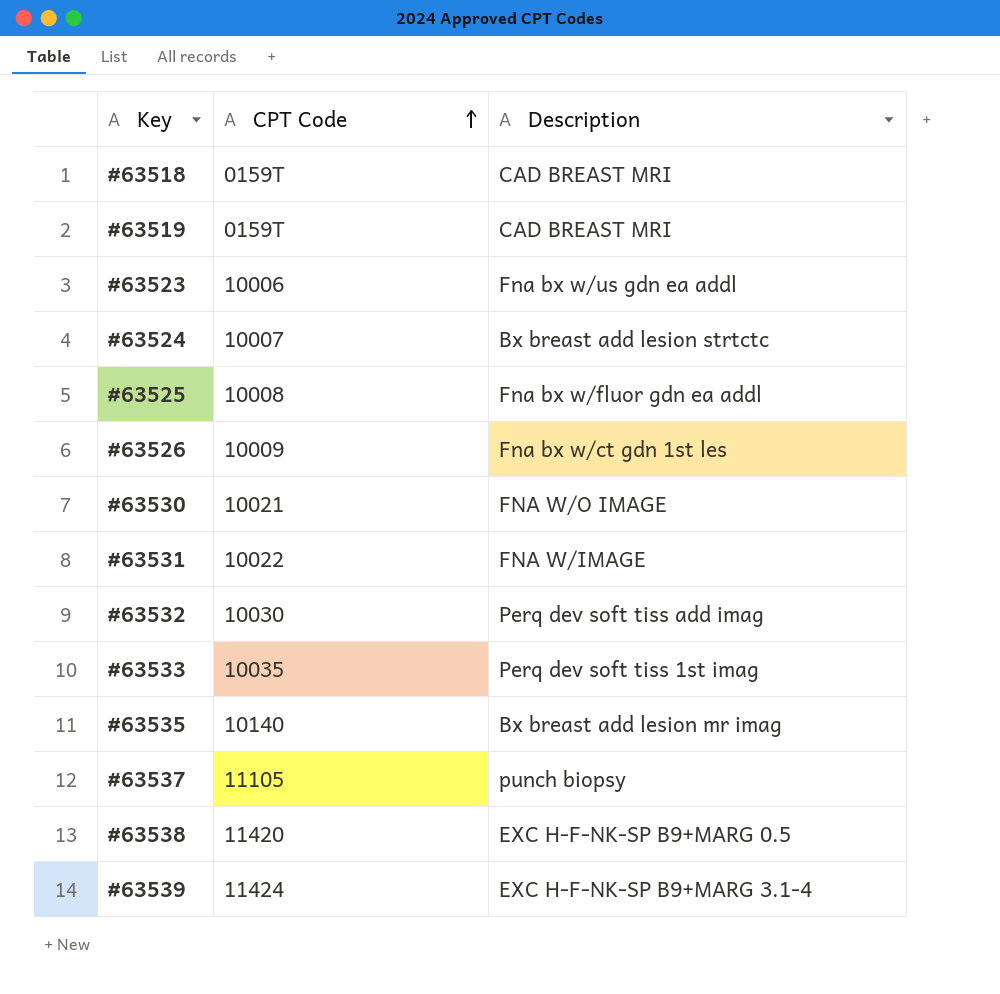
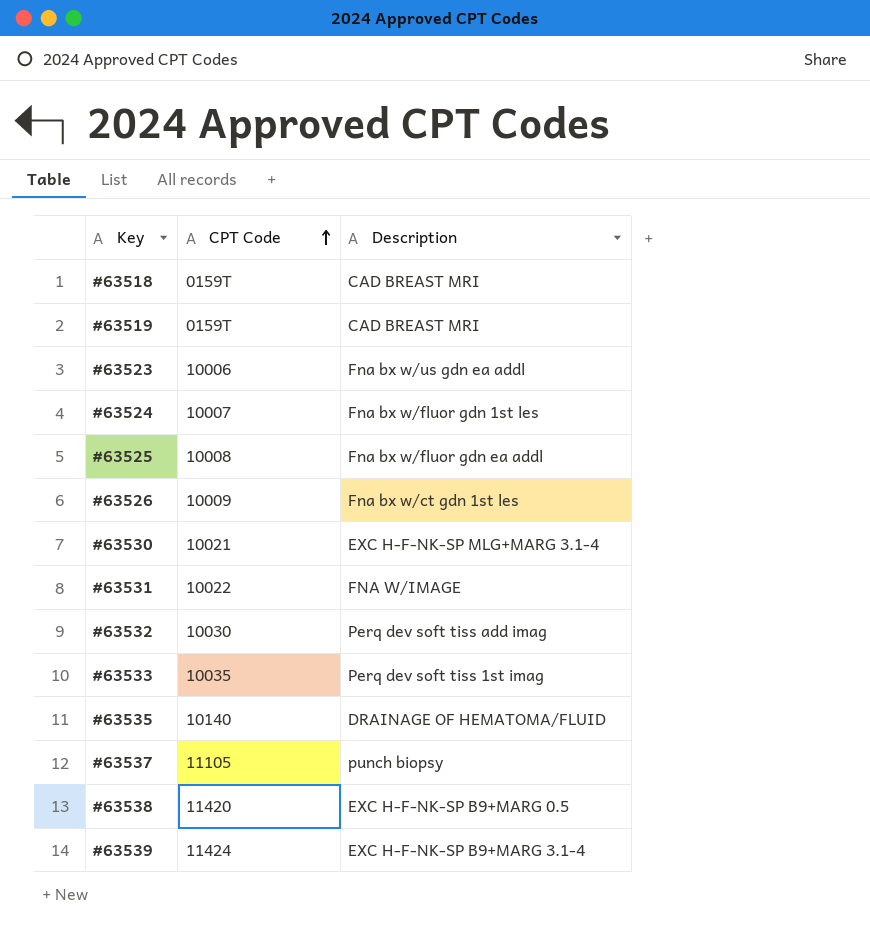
#63524 | Description: Bx breast add lesion strtctc -> Fna bx w/fluor gdn 1st les
#63530 | Description: FNA W/O IMAGE -> EXC H-F-NK-SP MLG+MARG 3.1-4
#63535 | Description: Bx breast add lesion mr imag -> DRAINAGE OF HEMATOMA/FLUID

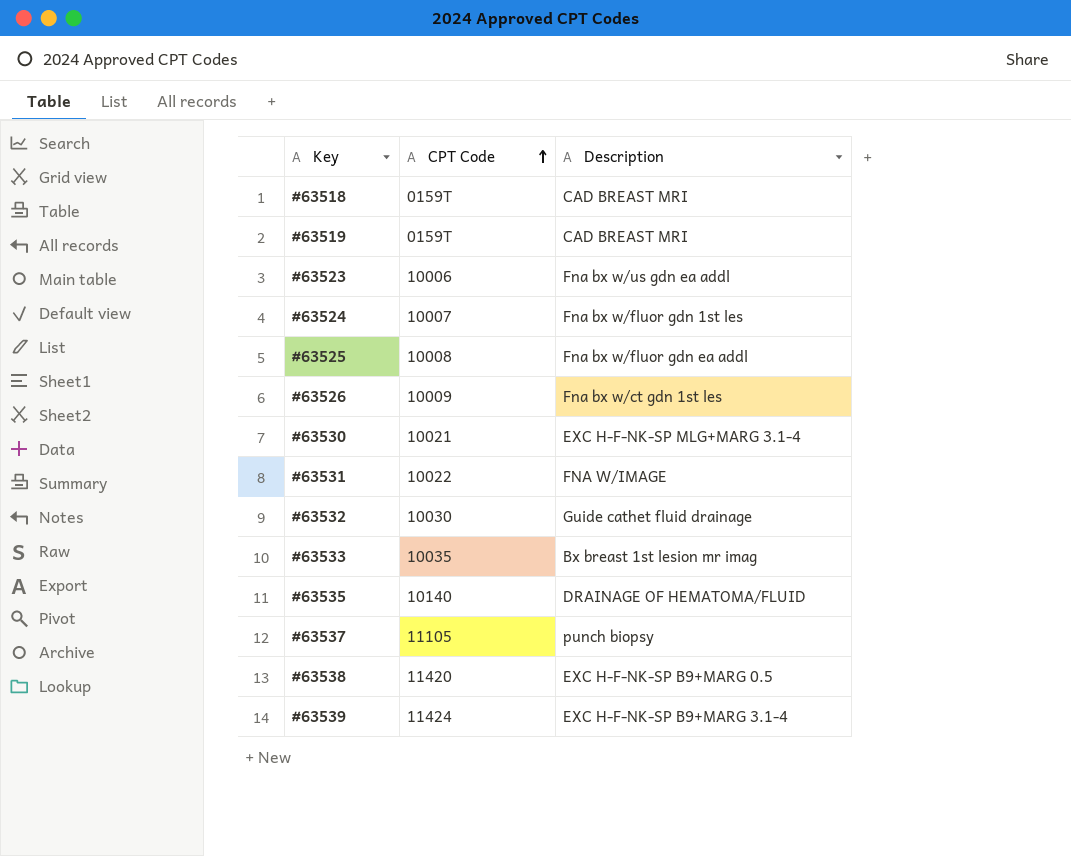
#63532 | Description: Perq dev soft tiss add imag -> Guide cathet fluid drainage
#63533 | Description: Perq dev soft tiss 1st imag -> Bx breast 1st lesion mr imag

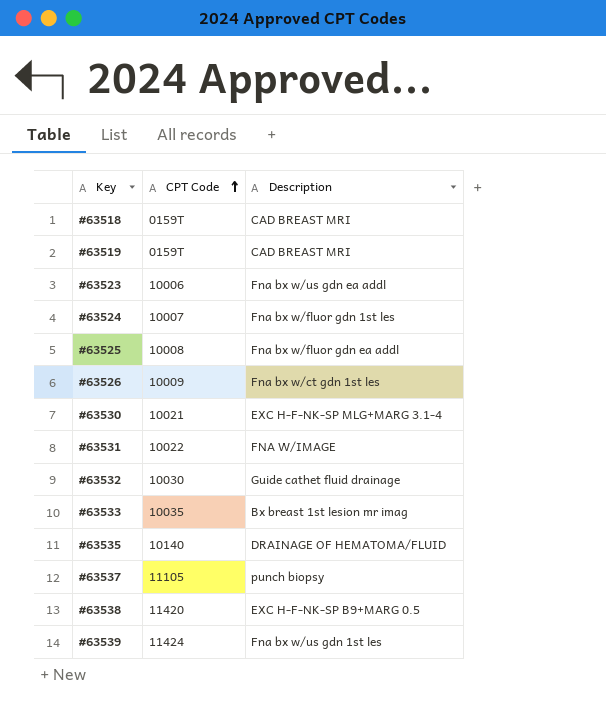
#63539 | Description: EXC H-F-NK-SP B9+MARG 3.1-4 -> Fna bx w/us gdn 1st les

